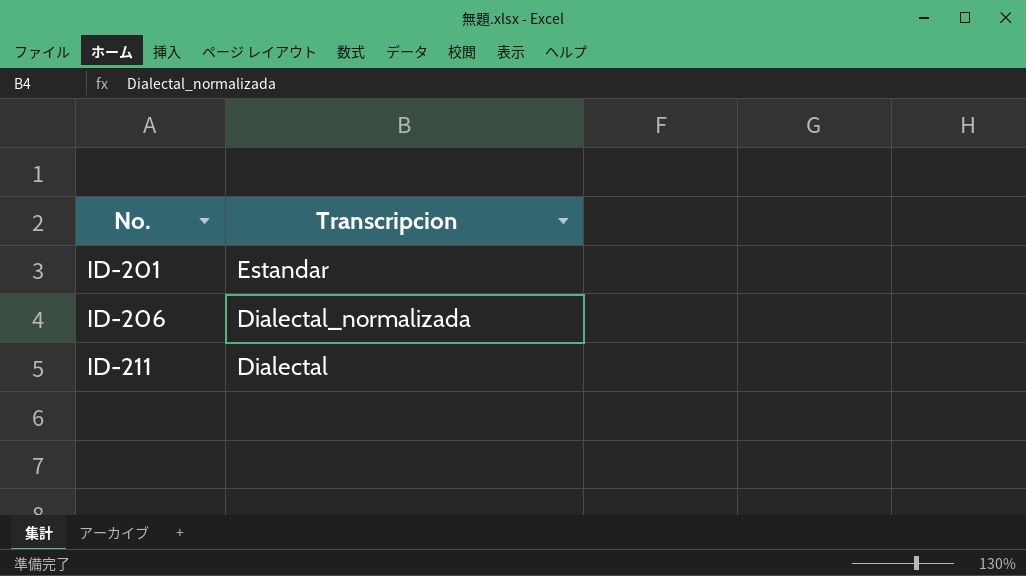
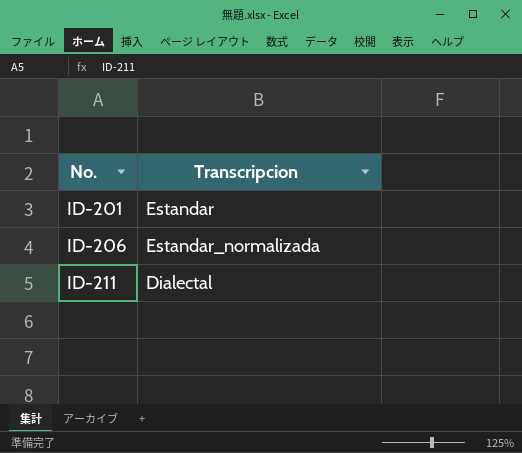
ID-206 | Transcripcion: Dialectal_normalizada -> Estandar_normalizada

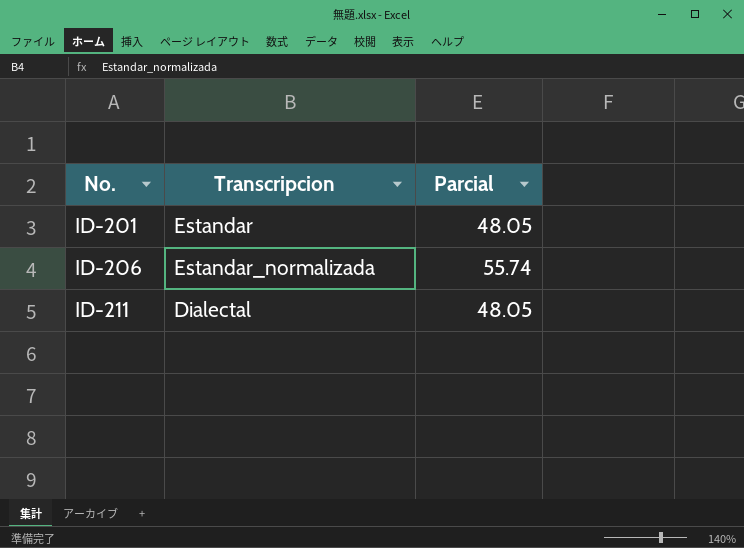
column Parcial | position: none -> 3

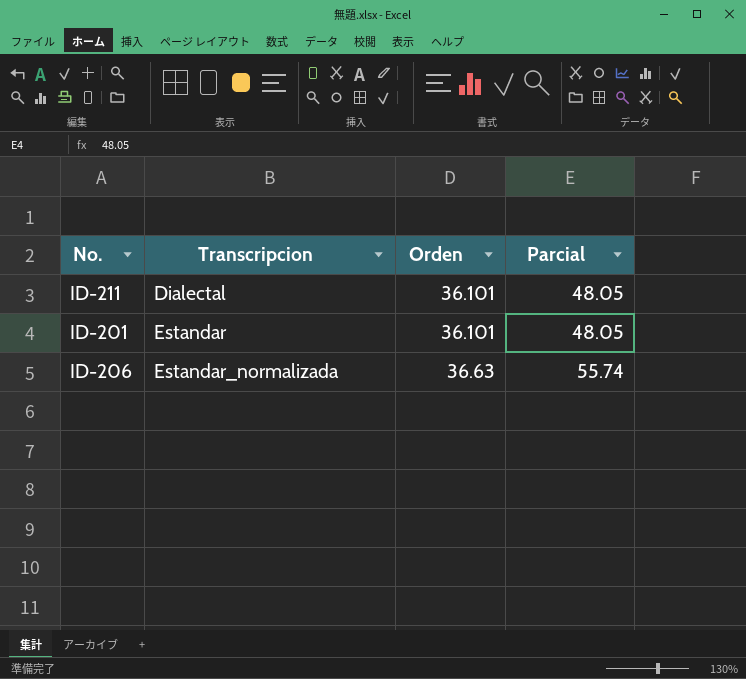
row order: No. ascending -> Transcripcion ascending
column Orden | position: none -> 3

